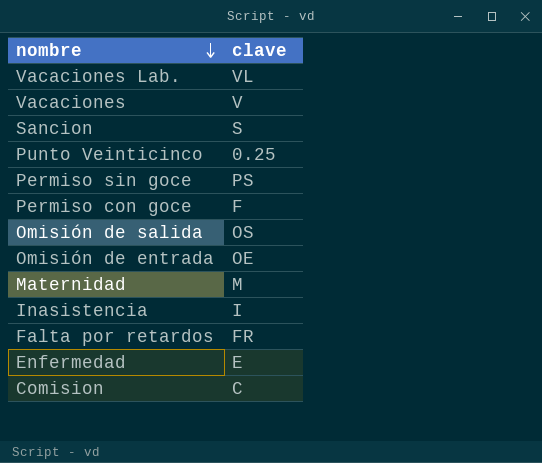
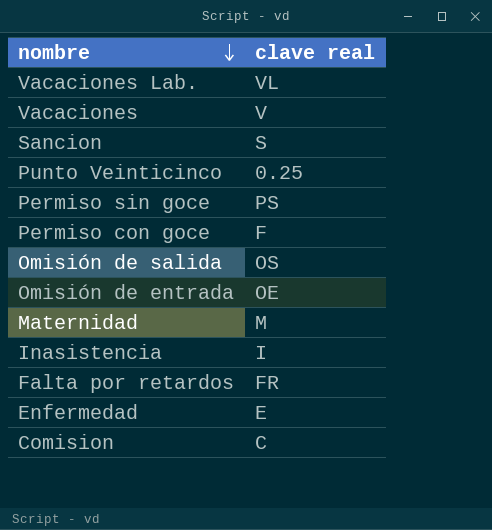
column name: clave -> clave real

